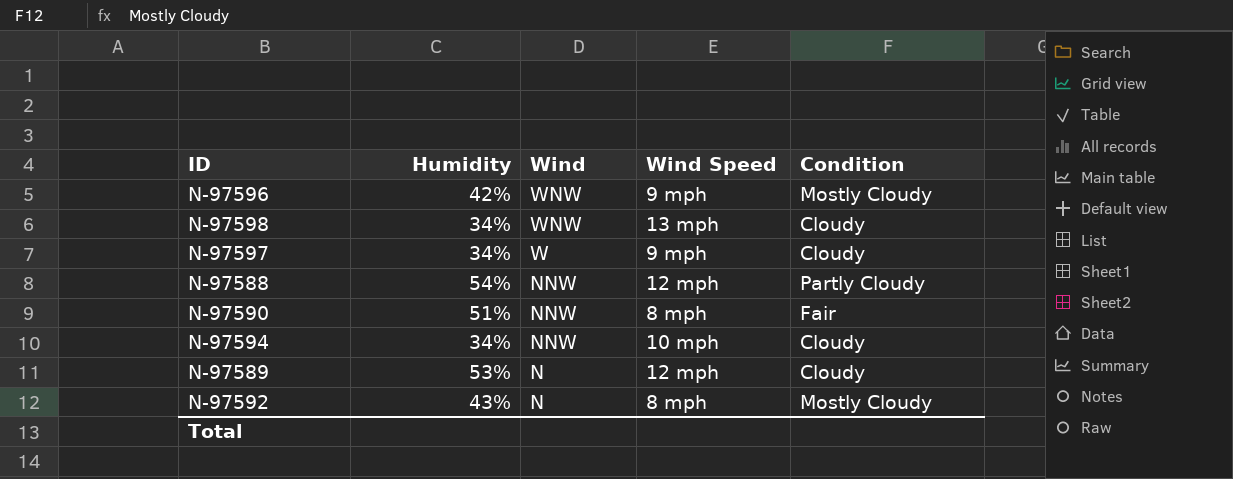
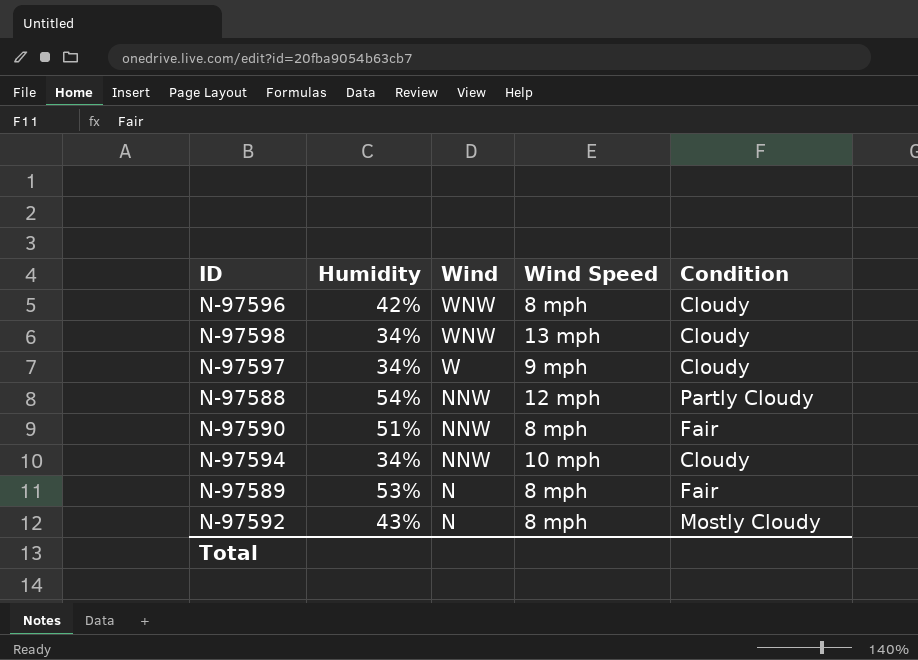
N-97596 | Wind Speed: 9 mph -> 8 mph
N-97596 | Condition: Mostly Cloudy -> Cloudy
N-97589 | Wind Speed: 12 mph -> 8 mph
N-97589 | Condition: Cloudy -> Fair

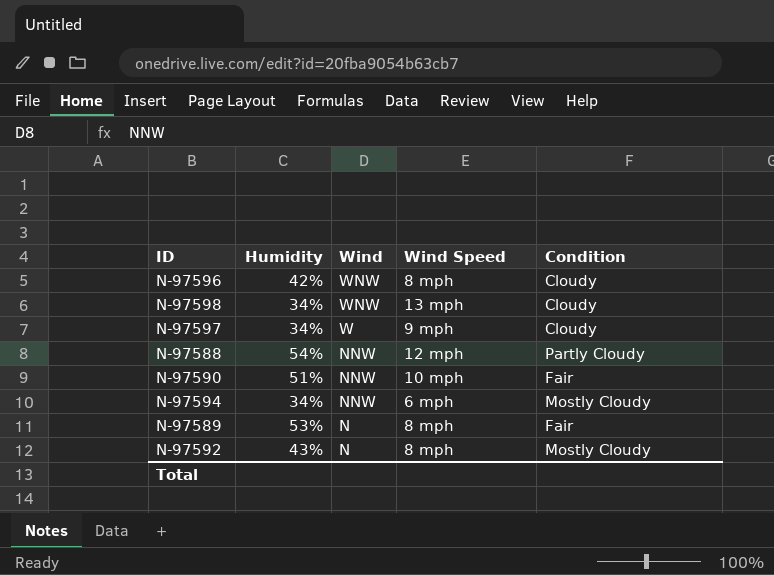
N-97590 | Wind Speed: 8 mph -> 10 mph
N-97594 | Wind Speed: 10 mph -> 6 mph
N-97594 | Condition: Cloudy -> Mostly Cloudy

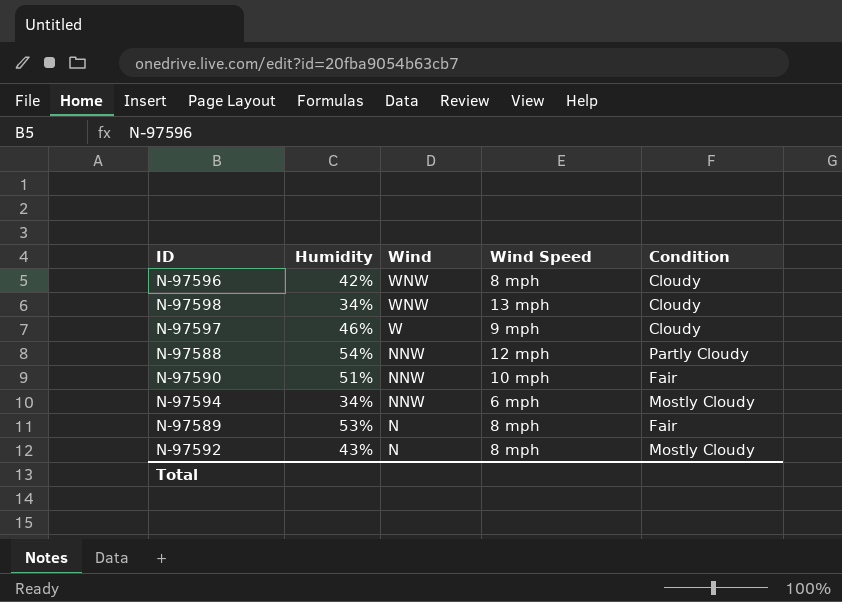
N-97597 | Humidity: 34% -> 46%

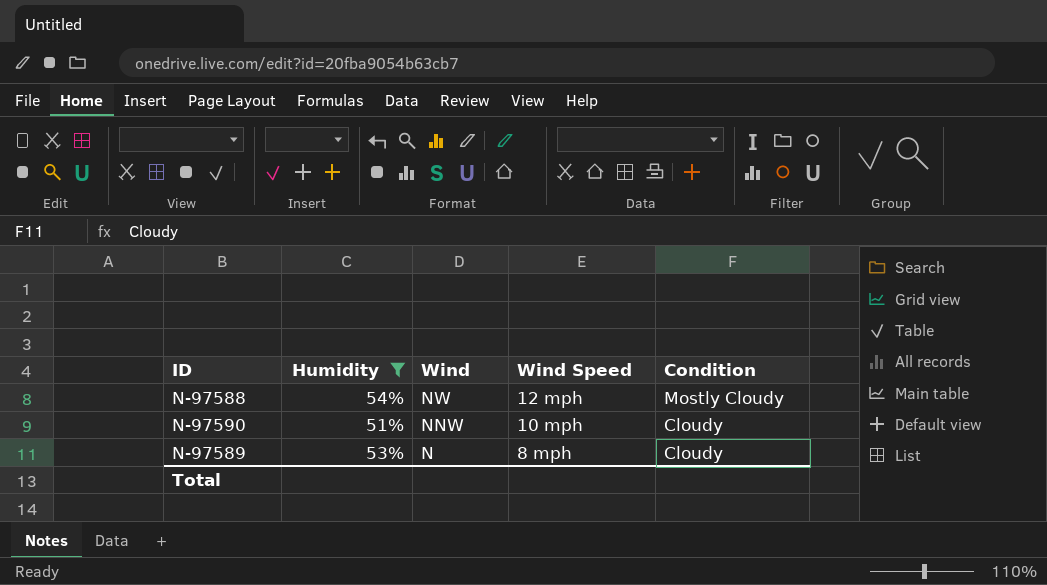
filter: none -> Humidity >= 51%
N-97588 | Wind: NNW -> NW
N-97588 | Condition: Partly Cloudy -> Mostly Cloudy
N-97590 | Condition: Fair -> Cloudy
N-97589 | Condition: Fair -> Cloudy

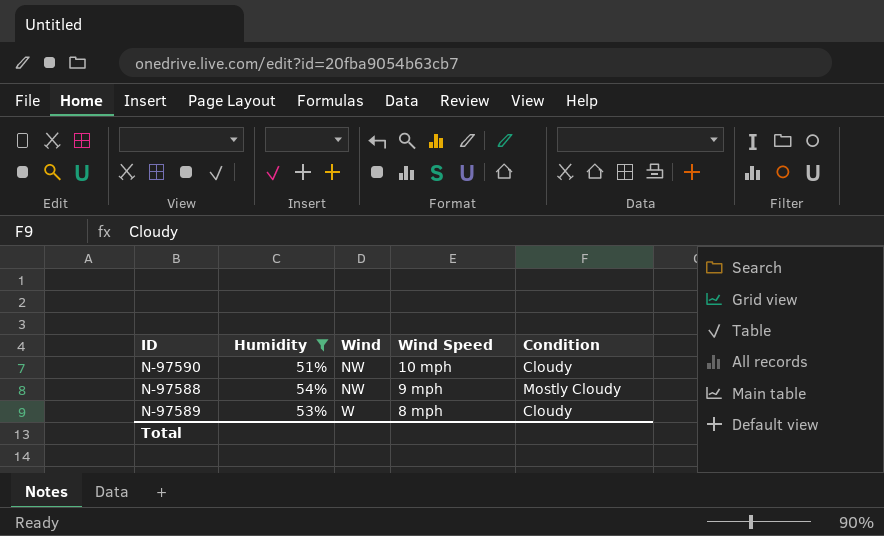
row order: Wind descending -> Wind ascending
N-97590 | Wind: NNW -> NW
N-97588 | Wind Speed: 12 mph -> 9 mph
N-97589 | Wind: N -> W

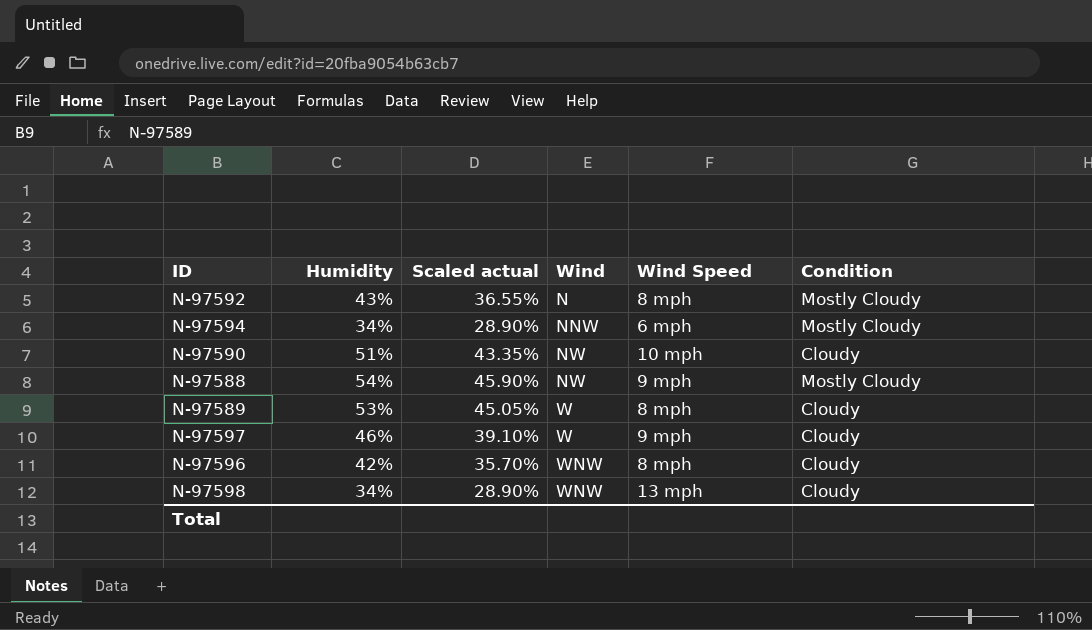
filter: Humidity >= 51% -> none
column Scaled actual | formula: none -> [Humidity] * 0.85

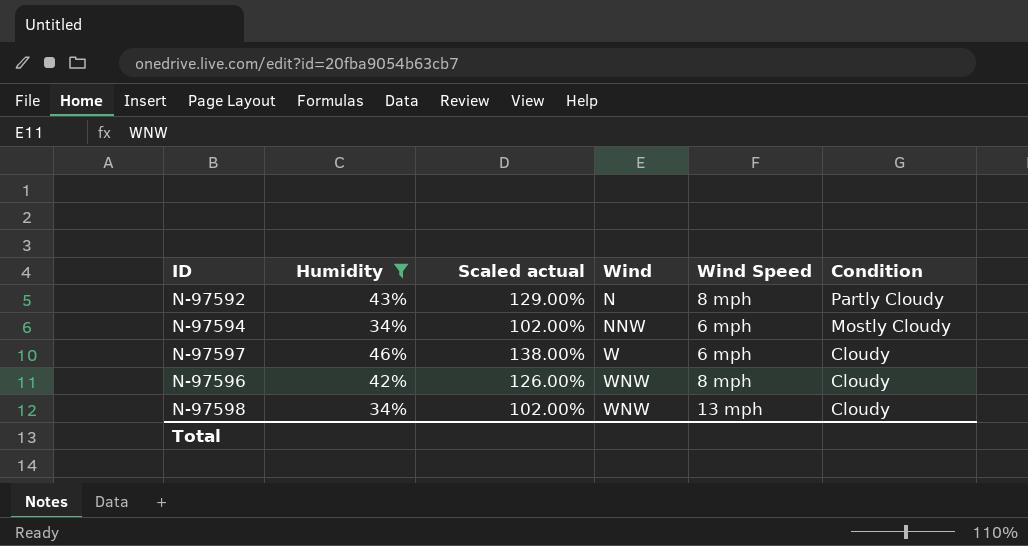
filter: none -> Humidity <= 46%
column Scaled actual | formula: [Humidity] * 0.85 -> [Humidity] * 3
N-97592 | Condition: Mostly Cloudy -> Partly Cloudy
N-97597 | Wind Speed: 9 mph -> 6 mph

